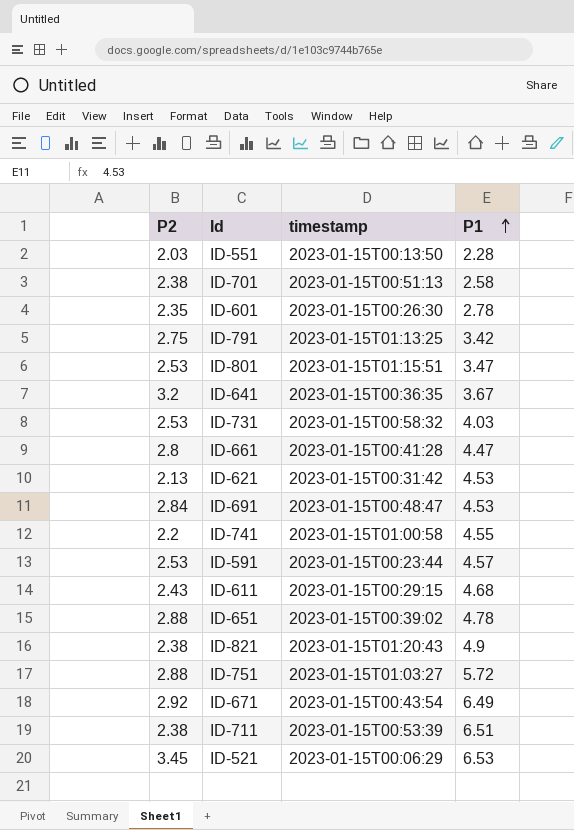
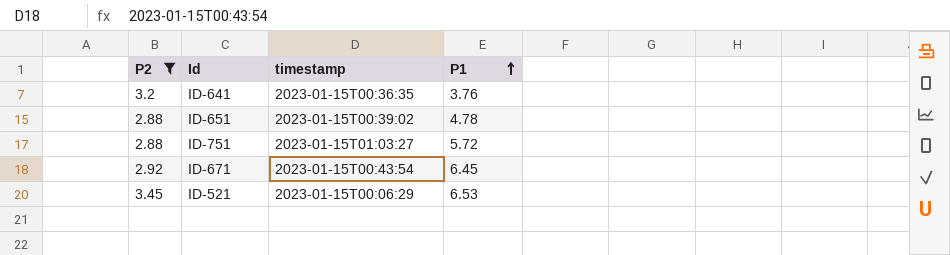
filter: none -> P2 >= 2.88
ID-641 | P1: 3.67 -> 3.76
ID-671 | P1: 6.49 -> 6.45

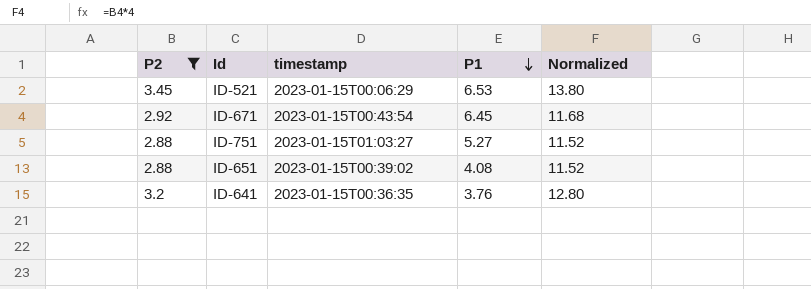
row order: P1 ascending -> P1 descending
column Normalized | formula: none -> [P2] * 4
ID-751 | P1: 5.72 -> 5.27
ID-651 | P1: 4.78 -> 4.08

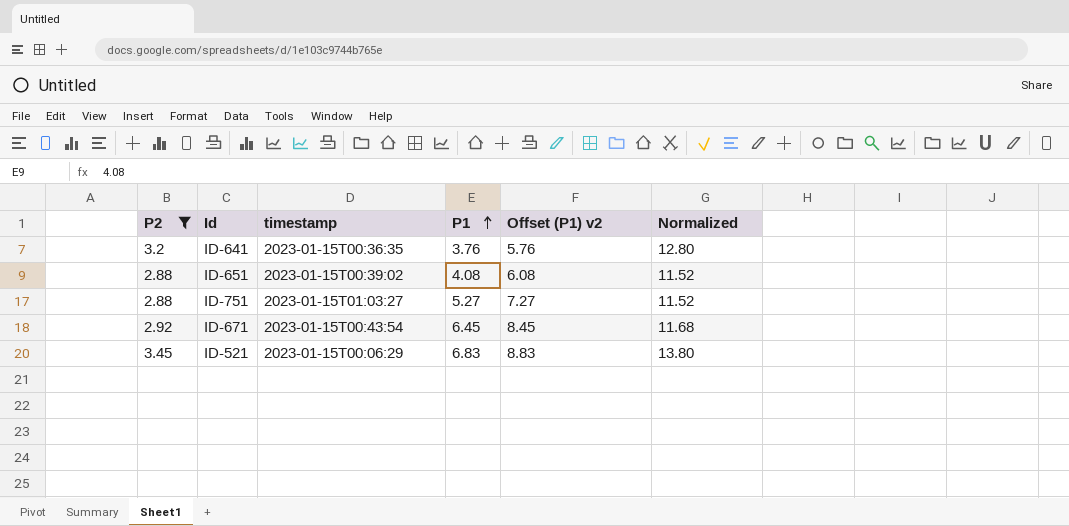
row order: P1 descending -> P1 ascending
column Offset (P1) v2 | formula: none -> [P1] + 2
ID-521 | P1: 6.53 -> 6.83

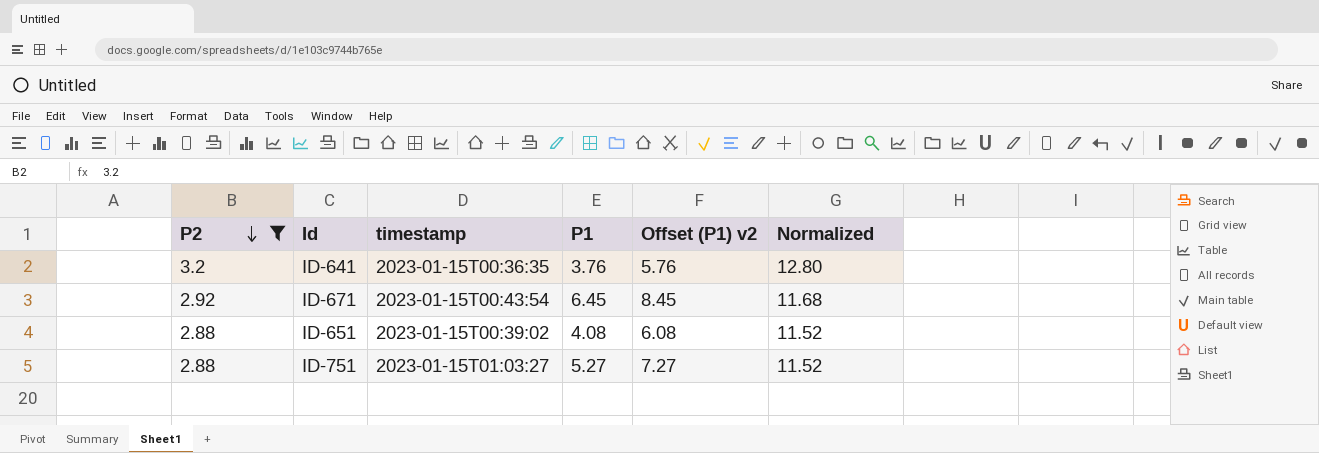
row order: P1 ascending -> P2 descending
row ID-521: 3.45 | 2023-01-15T00:06:29 | 6.83 | 8.83 | 13.80 -> none

